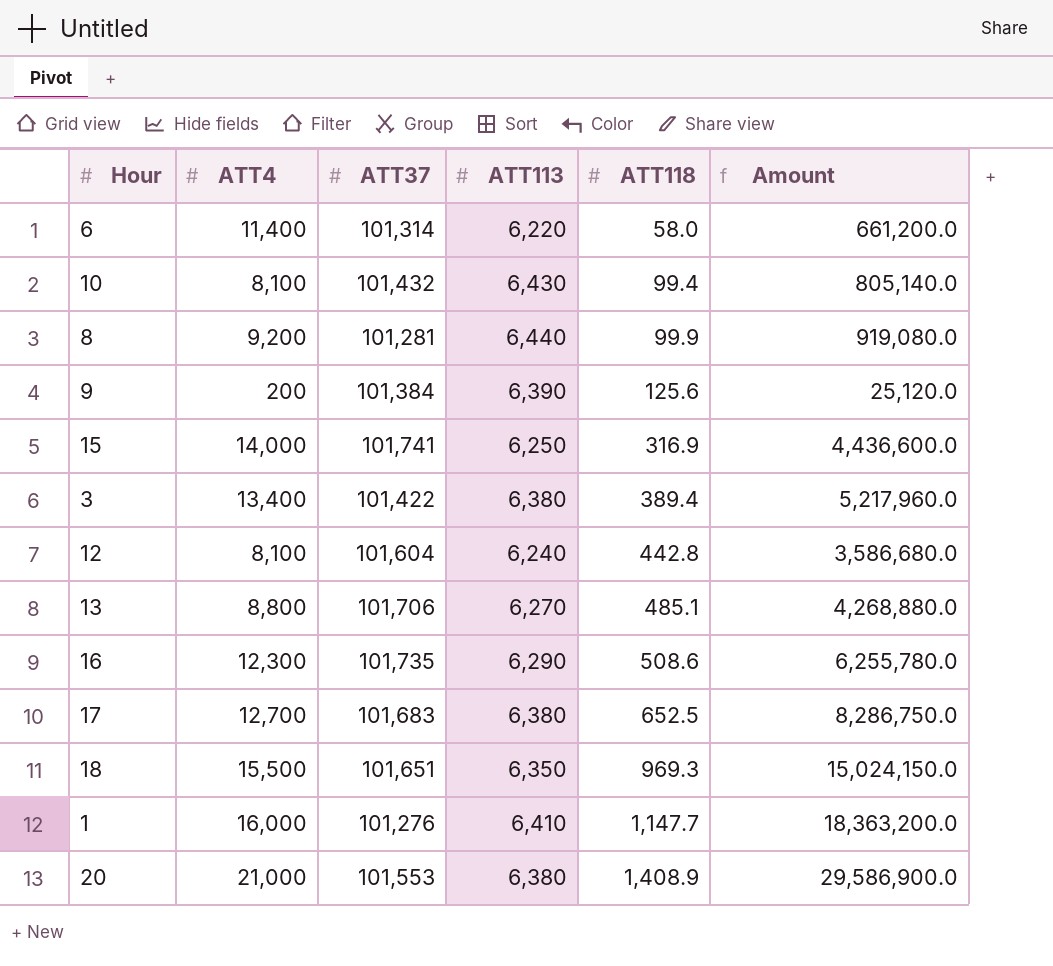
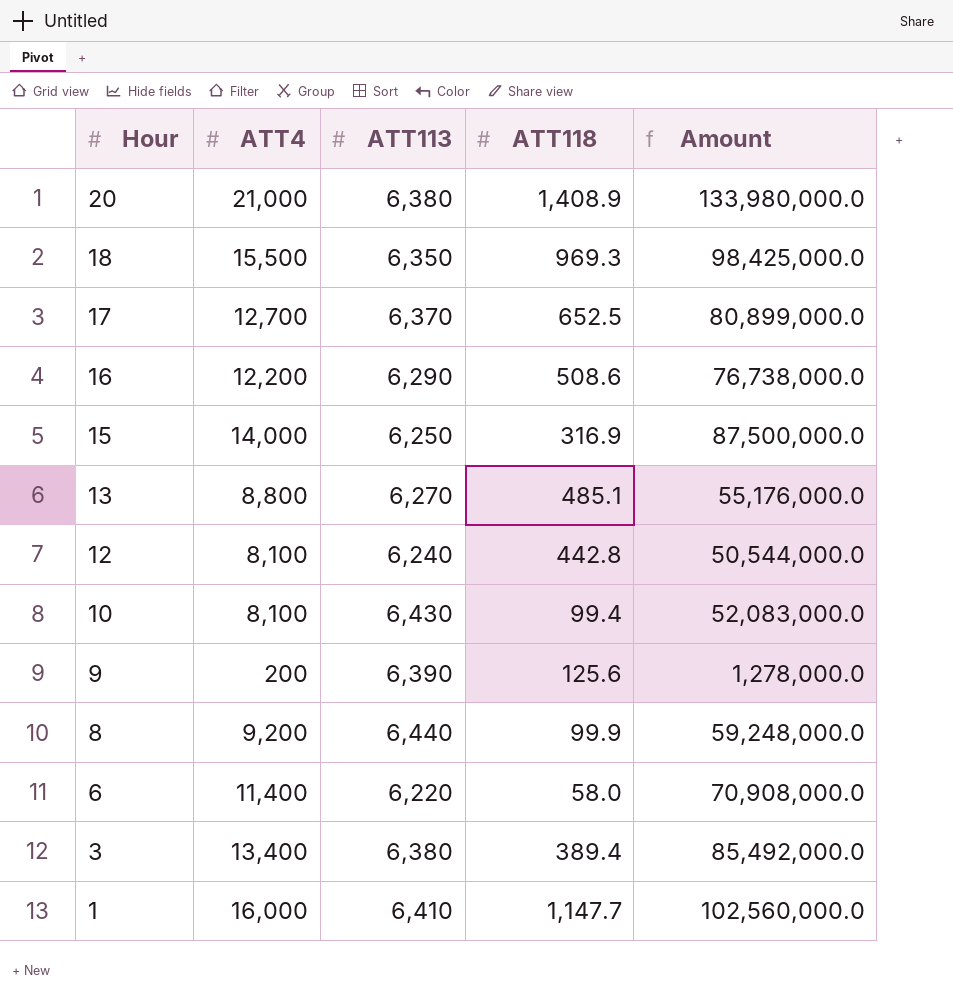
row order: ATT118 ascending -> Hour descending
column ATT37 | position: 3 -> none
column Amount | formula: [ATT4] * [ATT118] -> [ATT4] * [ATT113]
17 | ATT113: 6,380 -> 6,370
16 | ATT4: 12,300 -> 12,200

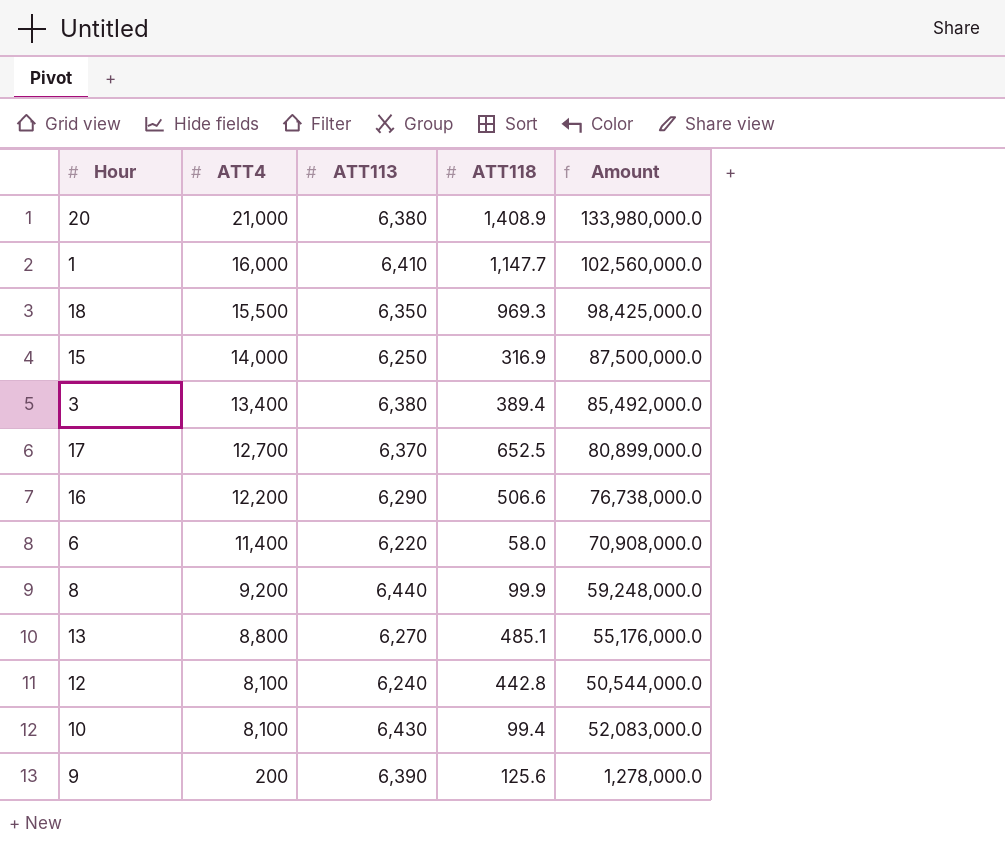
row order: Hour descending -> ATT4 descending
16 | ATT118: 508.6 -> 506.6

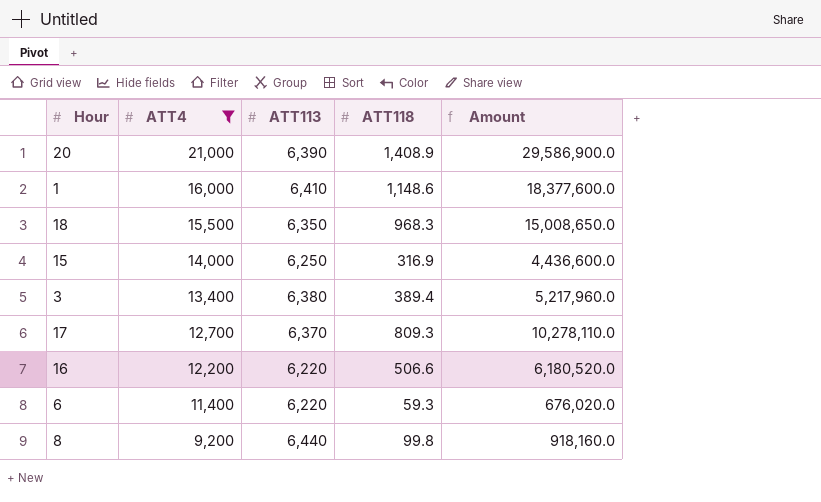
filter: none -> ATT4 >= 9,200
column Amount | formula: [ATT4] * [ATT113] -> [ATT4] * [ATT118]
20 | ATT113: 6,380 -> 6,390
1 | ATT118: 1,147.7 -> 1,148.6
18 | ATT118: 969.3 -> 968.3
17 | ATT118: 652.5 -> 809.3
16 | ATT113: 6,290 -> 6,220
6 | ATT118: 58.0 -> 59.3
8 | ATT118: 99.9 -> 99.8

